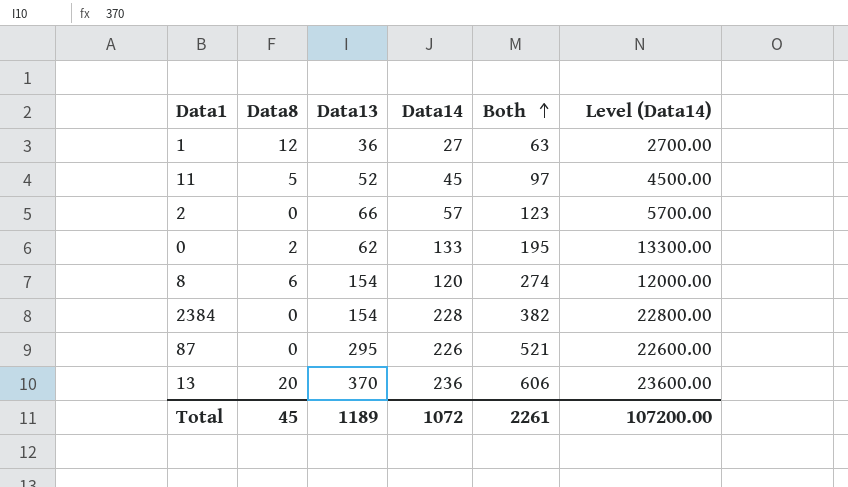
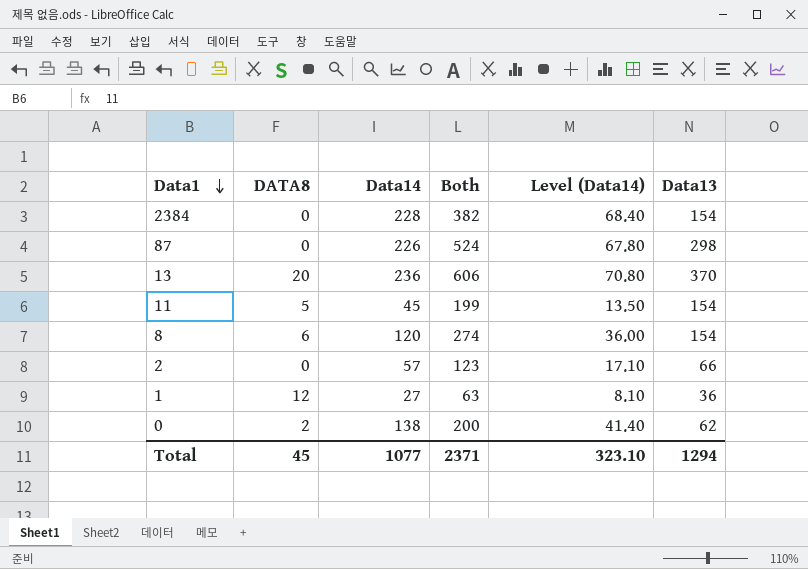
row order: Both ascending -> Data1 descending
column name: Data8 -> DATA8
column Level (Data14) | formula: [Data14] * 100 -> [Data14] * 0.3
column Data13 | position: 3 -> 6
87 | Both: 521 -> 524
87 | Data13: 295 -> 298
11 | Both: 97 -> 199
11 | Data13: 52 -> 154
0 | Data14: 133 -> 138
0 | Both: 195 -> 200
Total | Data14: 1072 -> 1077
Total | Both: 2261 -> 2371
Total | Level (Data14): 107200.00 -> 323.10
Total | Data13: 1189 -> 1294

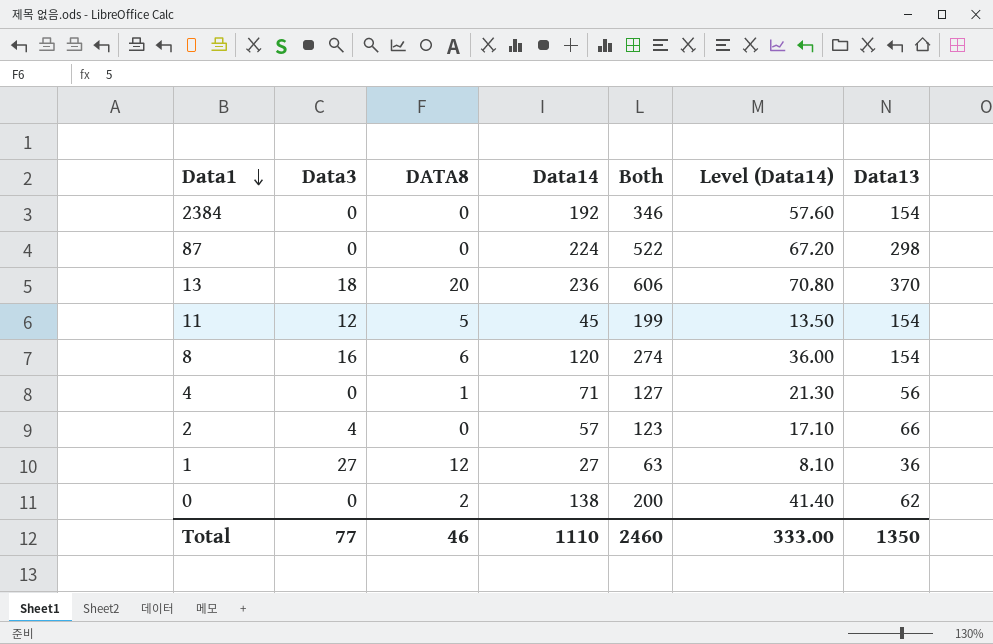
column Data3 | position: none -> 2
2384 | Data14: 228 -> 192
2384 | Both: 382 -> 346
2384 | Level (Data14): 68.40 -> 57.60
87 | Data14: 226 -> 224
87 | Both: 524 -> 522
87 | Level (Data14): 67.80 -> 67.20
row 4: none -> 0 | 1 | 71 | 127 | 21.30 | 56
Total | DATA8: 45 -> 46
Total | Data14: 1077 -> 1110
Total | Both: 2371 -> 2460
Total | Level (Data14): 323.10 -> 333.00
Total | Data13: 1294 -> 1350

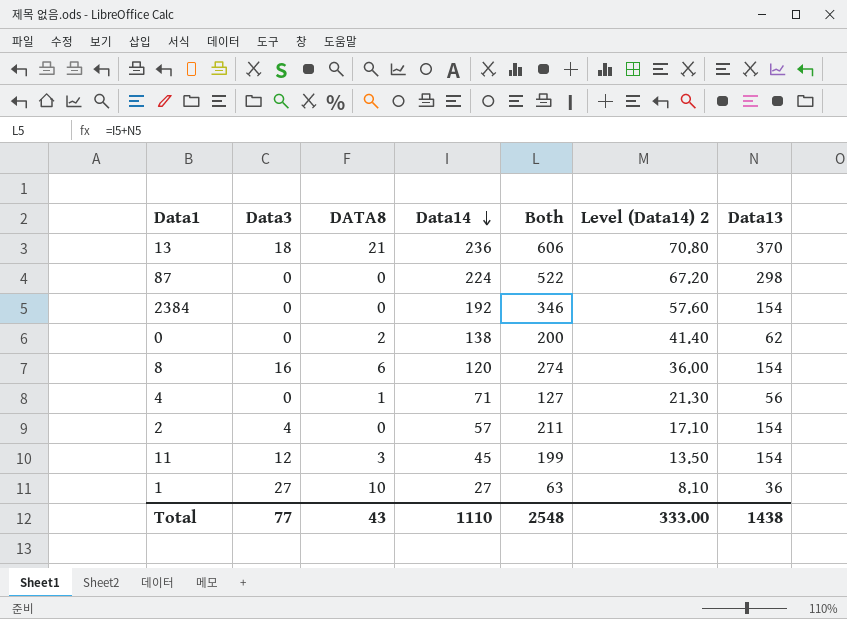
row order: Data1 descending -> Data14 descending
column name: Level (Data14) -> Level (Data14) 2
13 | DATA8: 20 -> 21
2 | Both: 123 -> 211
2 | Data13: 66 -> 154
11 | DATA8: 5 -> 3
1 | DATA8: 12 -> 10
Total | DATA8: 46 -> 43
Total | Both: 2460 -> 2548
Total | Data13: 1350 -> 1438

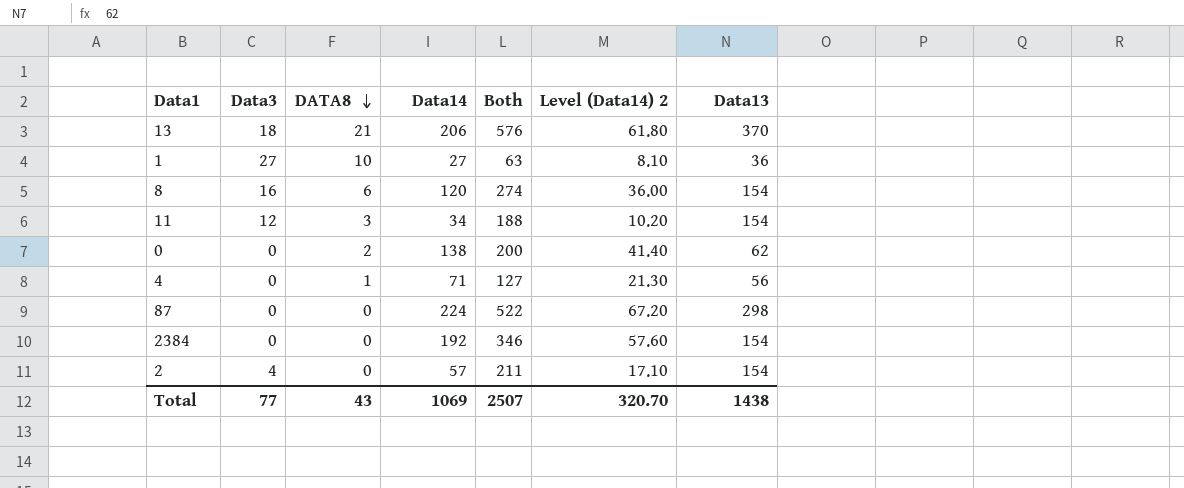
row order: Data14 descending -> DATA8 descending
13 | Data14: 236 -> 206
13 | Both: 606 -> 576
13 | Level (Data14) 2: 70.80 -> 61.80
11 | Data14: 45 -> 34
11 | Both: 199 -> 188
11 | Level (Data14) 2: 13.50 -> 10.20
Total | Data14: 1110 -> 1069
Total | Both: 2548 -> 2507
Total | Level (Data14) 2: 333.00 -> 320.70

